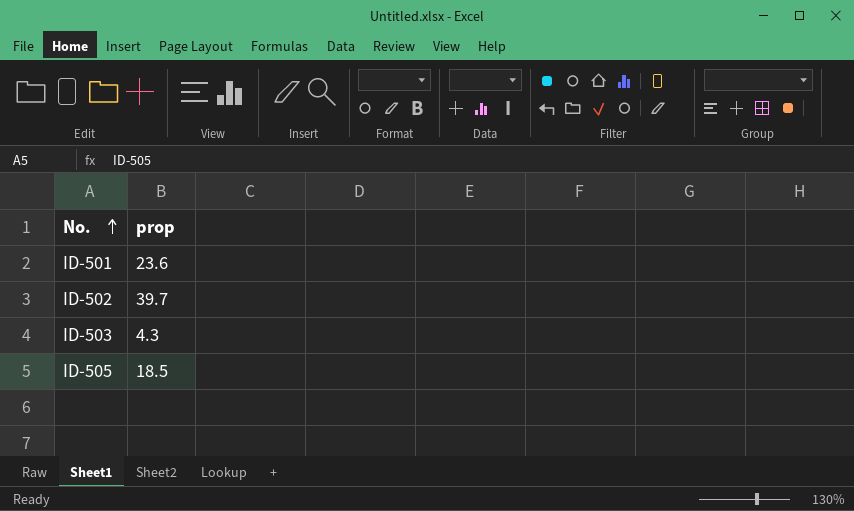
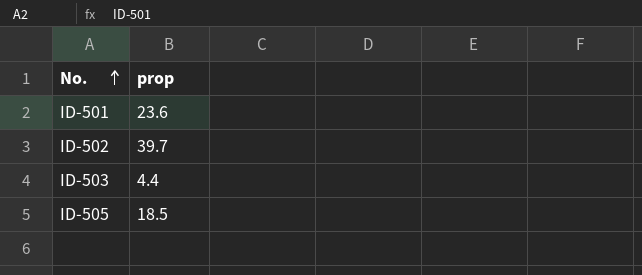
ID-503 | prop: 4.3 -> 4.4

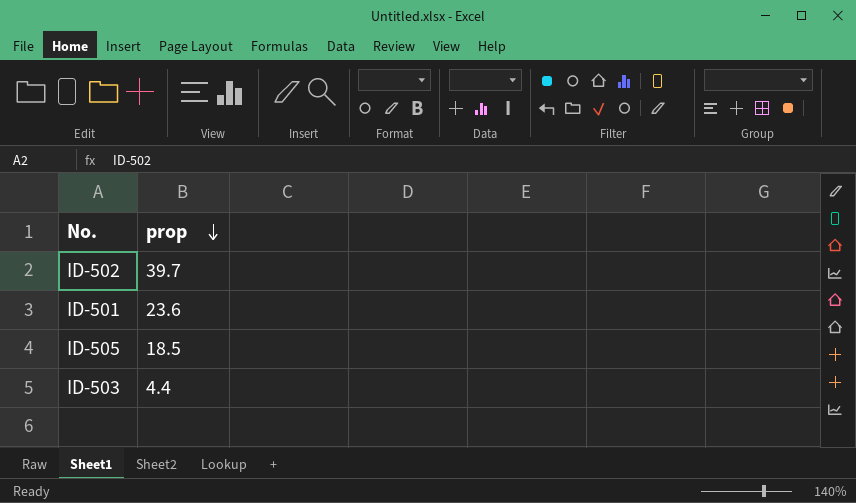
row order: No. ascending -> prop descending

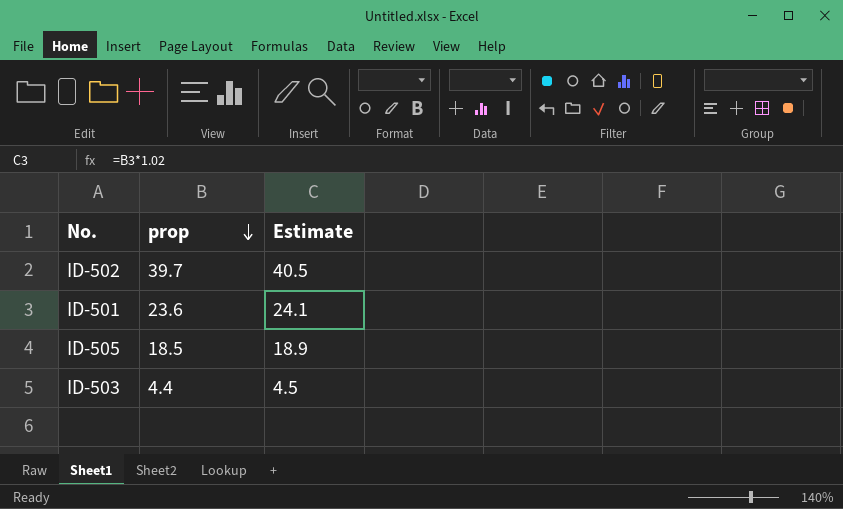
column Estimate | formula: none -> [prop] * 1.02

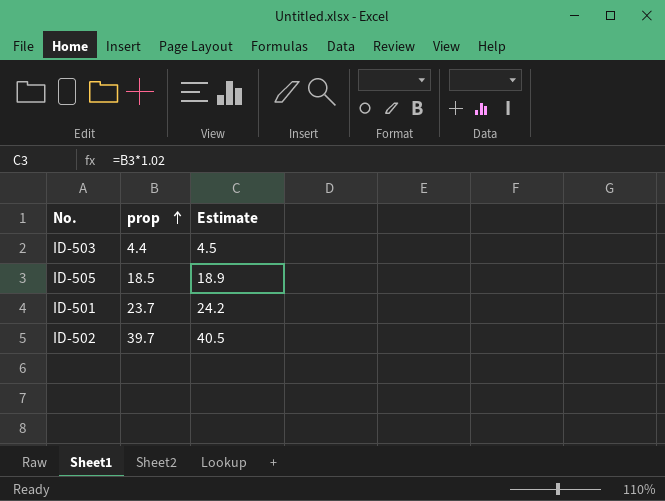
row order: prop descending -> prop ascending
ID-501 | prop: 23.6 -> 23.7
ID-501 | Estimate: 24.1 -> 24.2

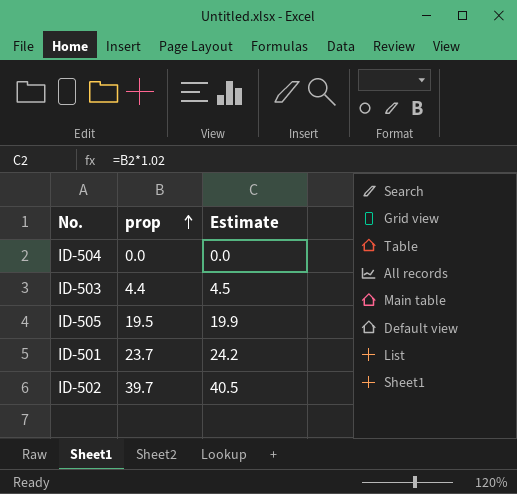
row ID-504: none -> 0.0 | 0.0
ID-505 | prop: 18.5 -> 19.5
ID-505 | Estimate: 18.9 -> 19.9

